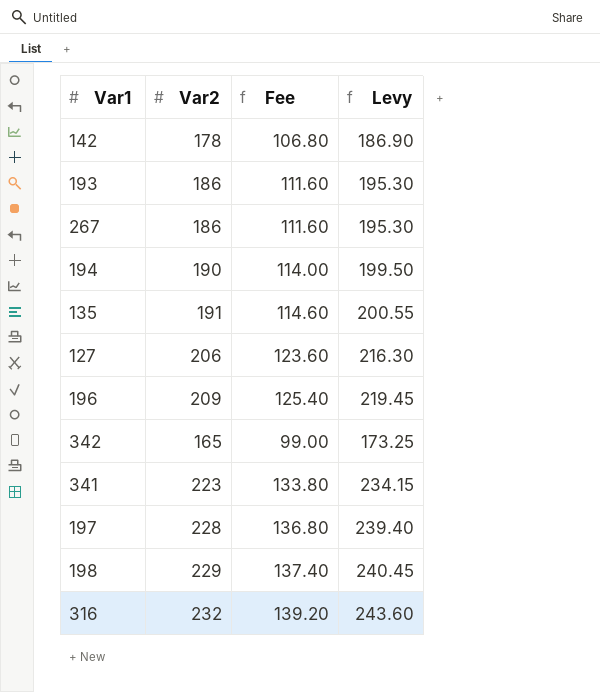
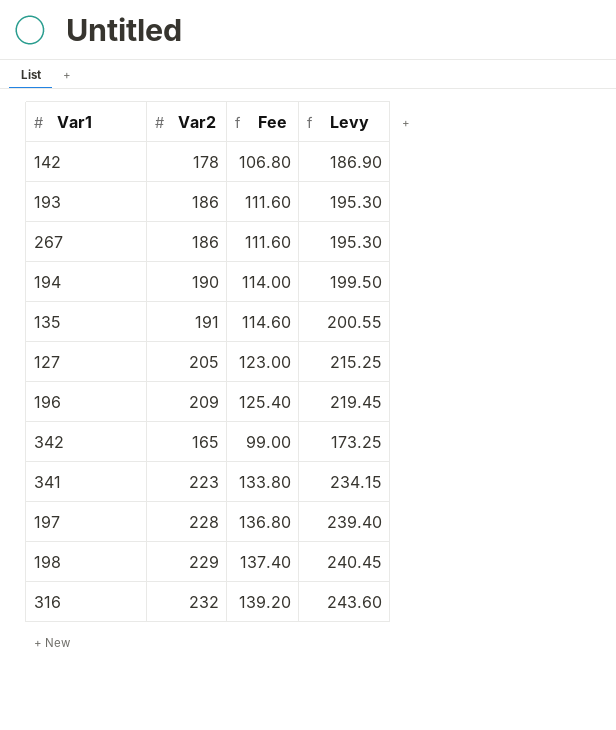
127 | Var2: 206 -> 205
127 | Fee: 123.60 -> 123.00
127 | Levy: 216.30 -> 215.25

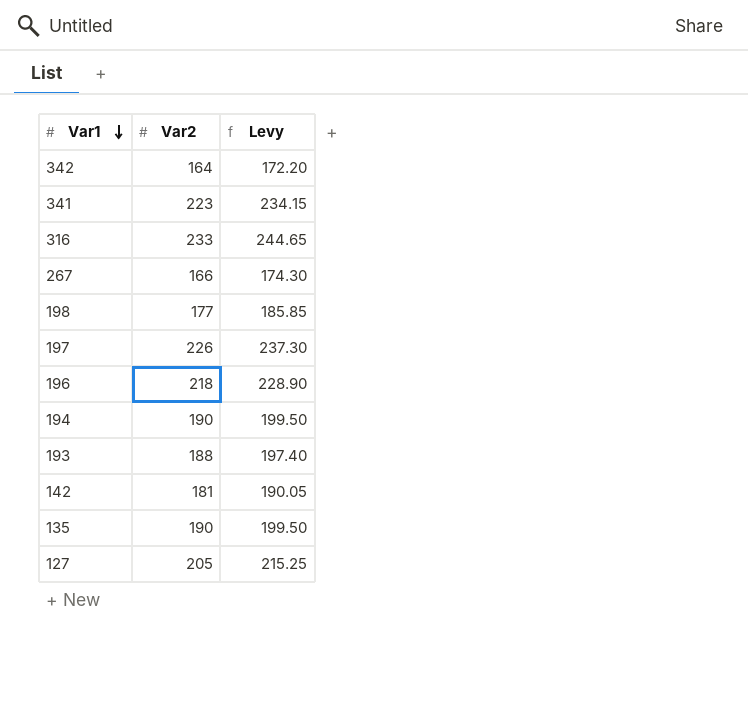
row order: none -> Var1 descending
column Fee | formula: [Var2] * 0.6 -> none
342 | Var2: 165 -> 164
342 | Levy: 173.25 -> 172.20
316 | Var2: 232 -> 233
316 | Levy: 243.60 -> 244.65
267 | Var2: 186 -> 166
267 | Levy: 195.30 -> 174.30
198 | Var2: 229 -> 177
198 | Levy: 240.45 -> 185.85
197 | Var2: 228 -> 226
197 | Levy: 239.40 -> 237.30
196 | Var2: 209 -> 218
196 | Levy: 219.45 -> 228.90
193 | Var2: 186 -> 188
193 | Levy: 195.30 -> 197.40
142 | Var2: 178 -> 181
142 | Levy: 186.90 -> 190.05
135 | Var2: 191 -> 190
135 | Levy: 200.55 -> 199.50

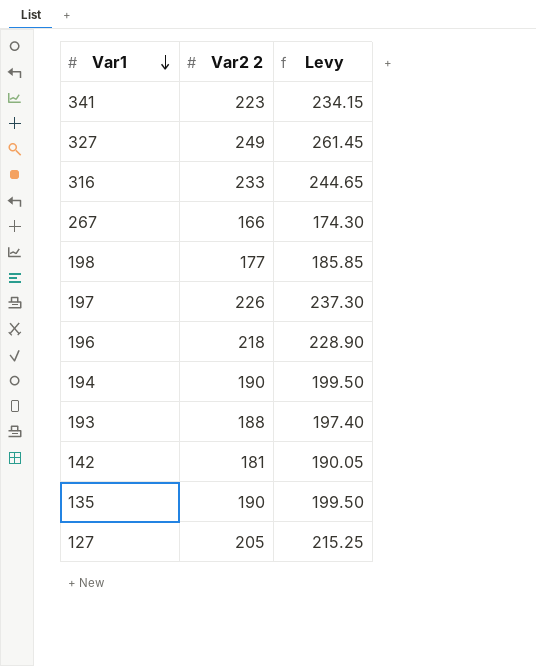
column name: Var2 -> Var2 2
row 342: 164 | 172.20 -> none
row 327: none -> 249 | 261.45

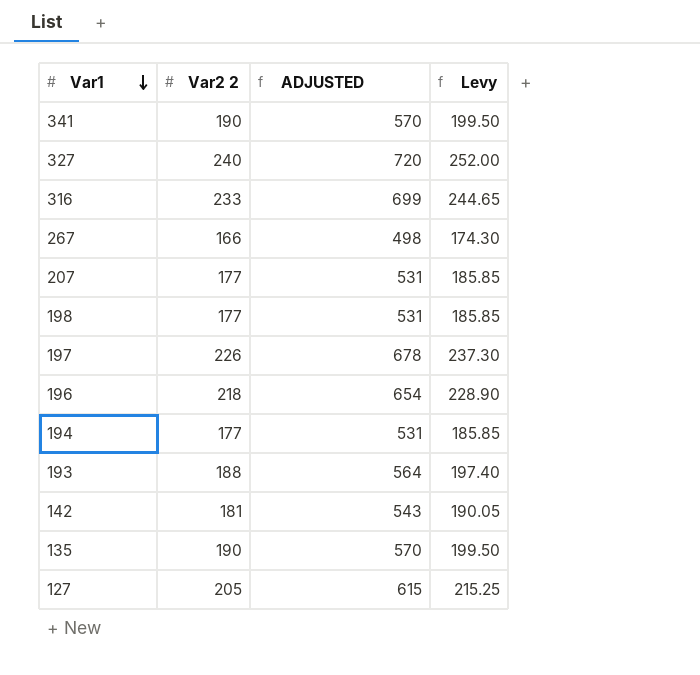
column ADJUSTED | formula: none -> [Var2 2] * 3
341 | Var2 2: 223 -> 190
341 | Levy: 234.15 -> 199.50
327 | Var2 2: 249 -> 240
327 | Levy: 261.45 -> 252.00
row 207: none -> 177 | 531 | 185.85
194 | Var2 2: 190 -> 177
194 | Levy: 199.50 -> 185.85

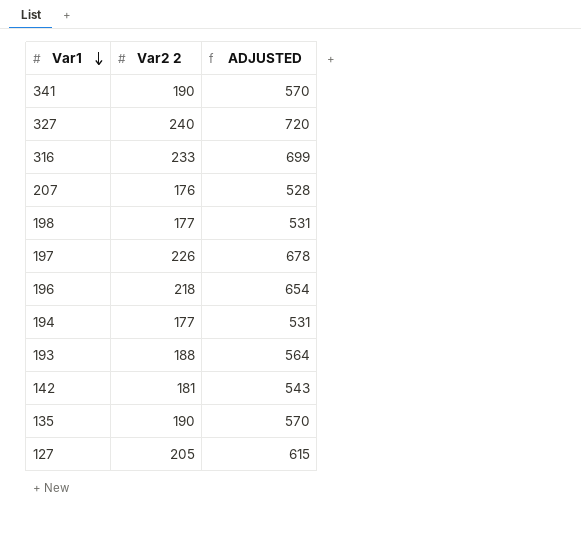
column Levy | formula: [Var2 2] * 1.05 -> none
row 267: 166 | 498 | 174.30 -> none
207 | Var2 2: 177 -> 176
207 | ADJUSTED: 531 -> 528

